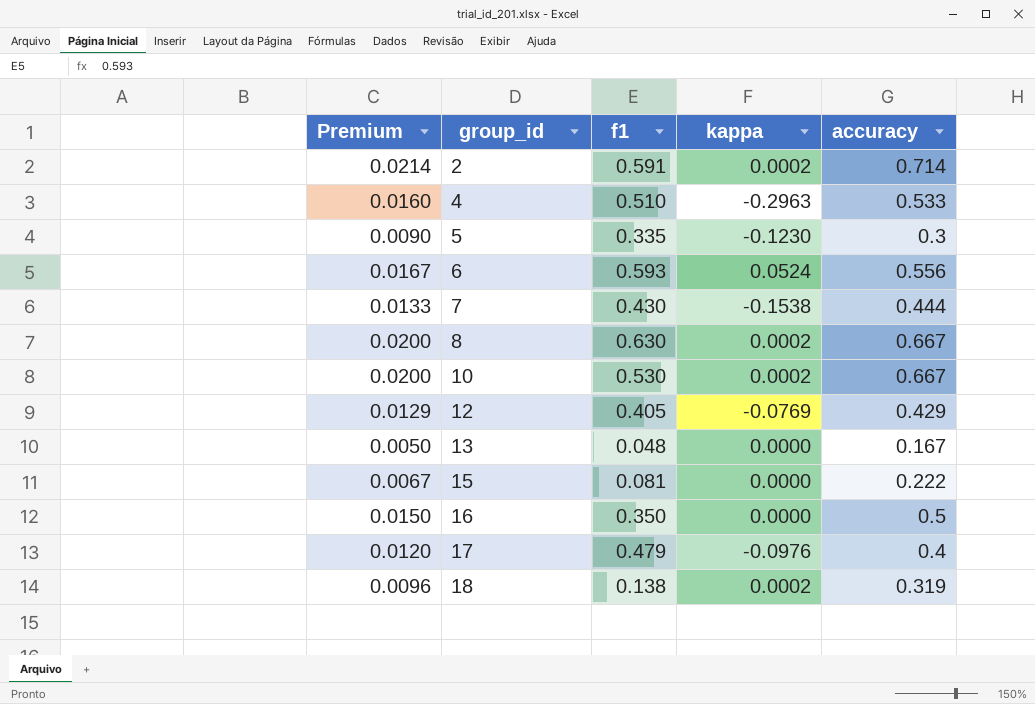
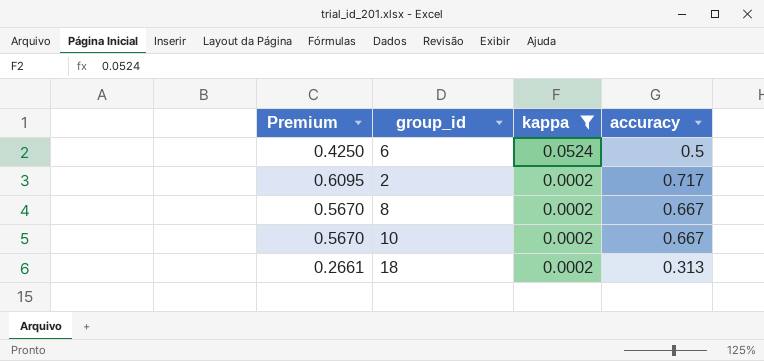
filter: none -> kappa >= 0.0002
row order: group_id ascending -> kappa descending
column f1 | position: 3 -> none
column Premium | formula: [accuracy] * 0.03 -> [accuracy] * 0.85
6 | accuracy: 0.556 -> 0.5
2 | accuracy: 0.714 -> 0.717
18 | accuracy: 0.319 -> 0.313

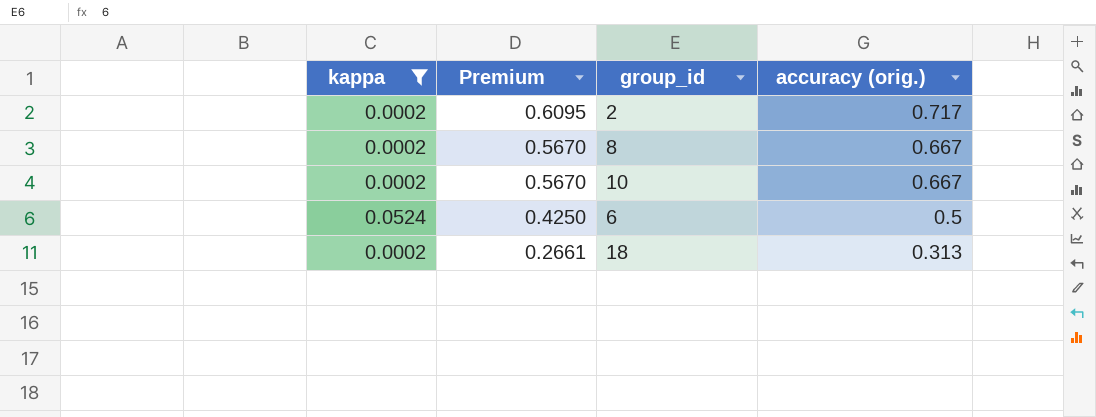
row order: kappa descending -> Premium descending
column kappa | position: 3 -> 1
column name: accuracy -> accuracy (orig.)

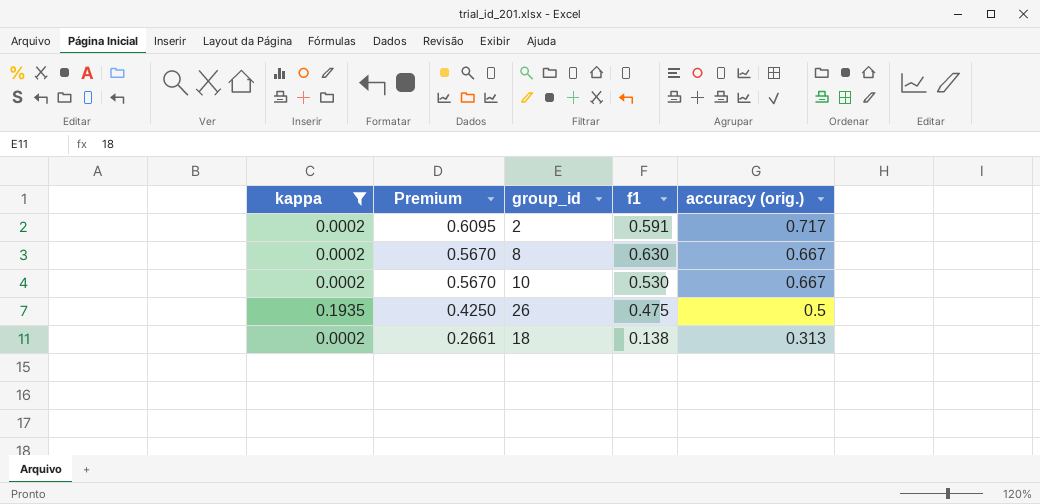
column f1 | position: none -> 4
row 6: 0.0524 | 0.4250 | 0.5 -> none
row 26: none -> 0.1935 | 0.4250 | 0.475 | 0.5

